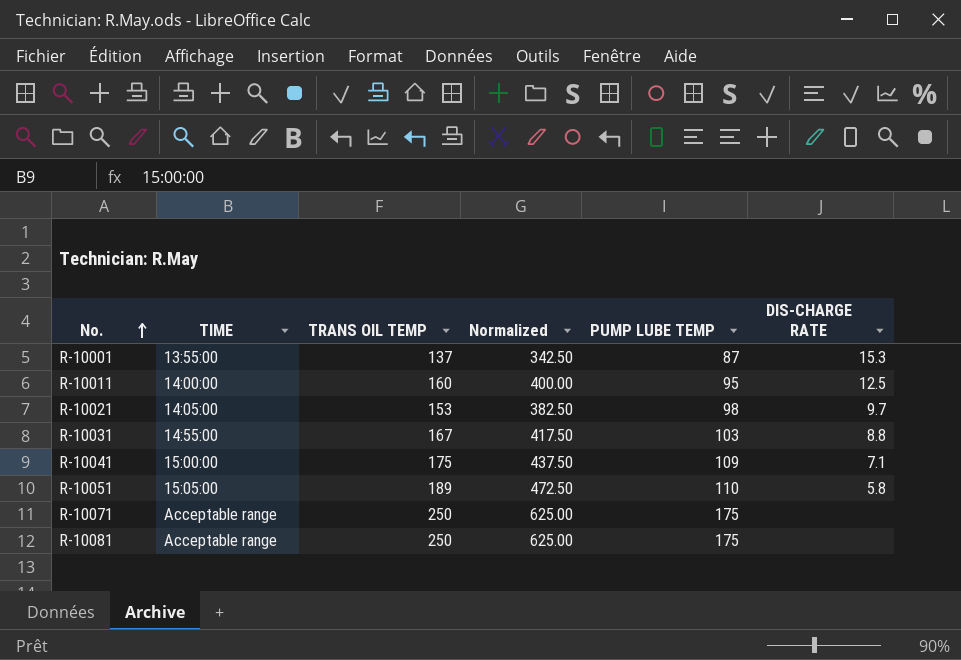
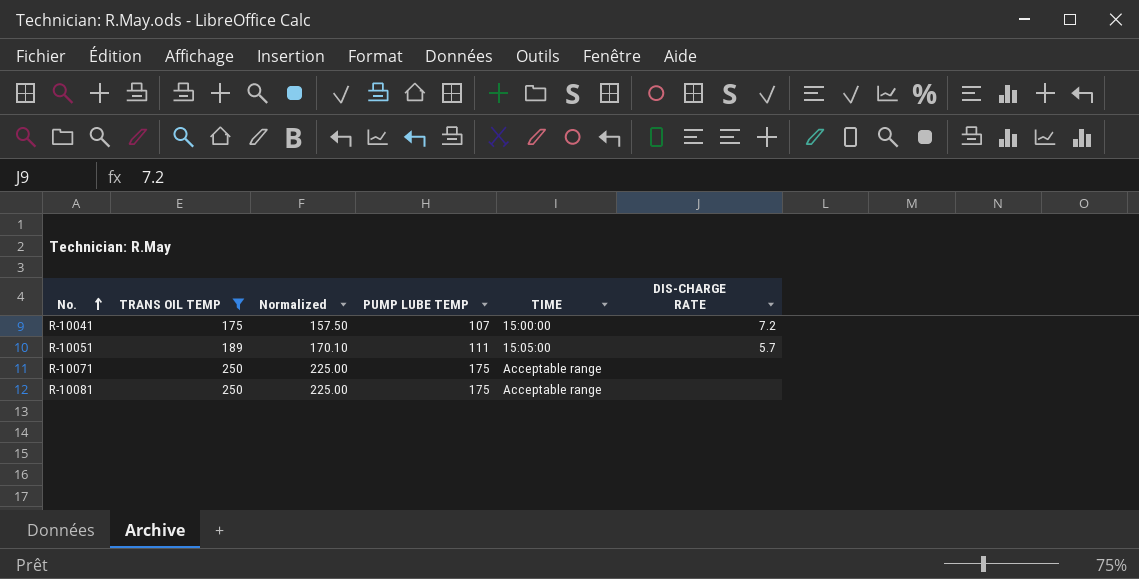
filter: none -> TRANS OIL TEMP >= 175
column Normalized | formula: [TRANS OIL TEMP] * 2.5 -> [TRANS OIL TEMP] * 0.9
column TIME | position: 2 -> 5
R-10041 | PUMP LUBE TEMP: 109 -> 107
R-10041 | DIS-CHARGE RATE: 7.1 -> 7.2
R-10051 | PUMP LUBE TEMP: 110 -> 111
R-10051 | DIS-CHARGE RATE: 5.8 -> 5.7

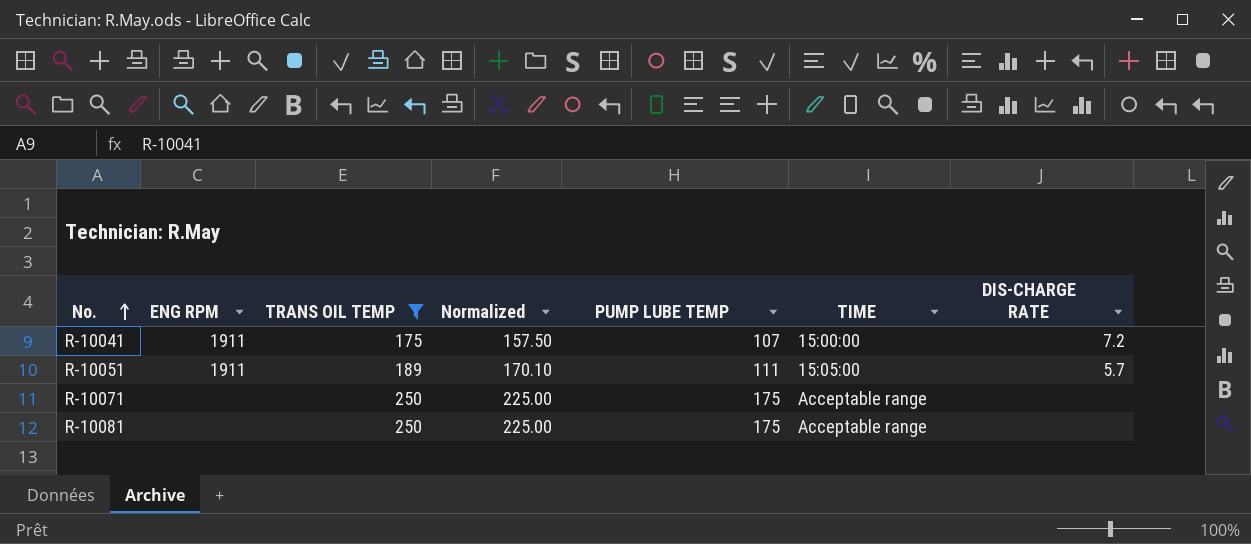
column ENG RPM | position: none -> 2

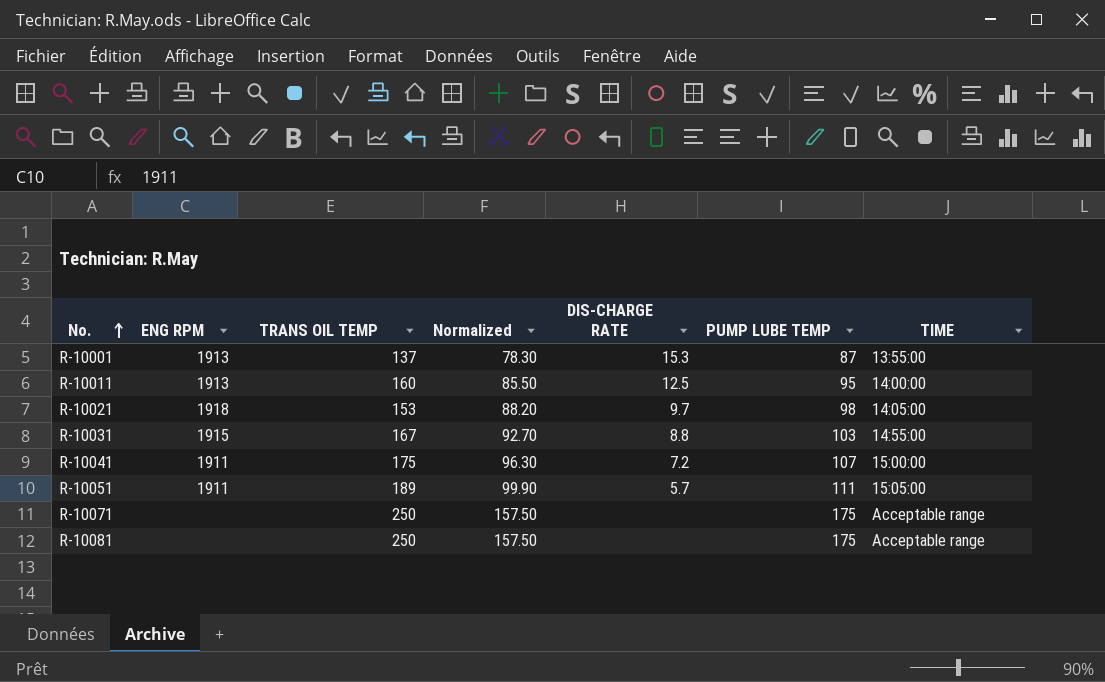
filter: TRANS OIL TEMP >= 175 -> none
column Normalized | formula: [TRANS OIL TEMP] * 0.9 -> [PUMP LUBE TEMP] * 0.9
column DIS-CHARGE RATE | position: 7 -> 5

